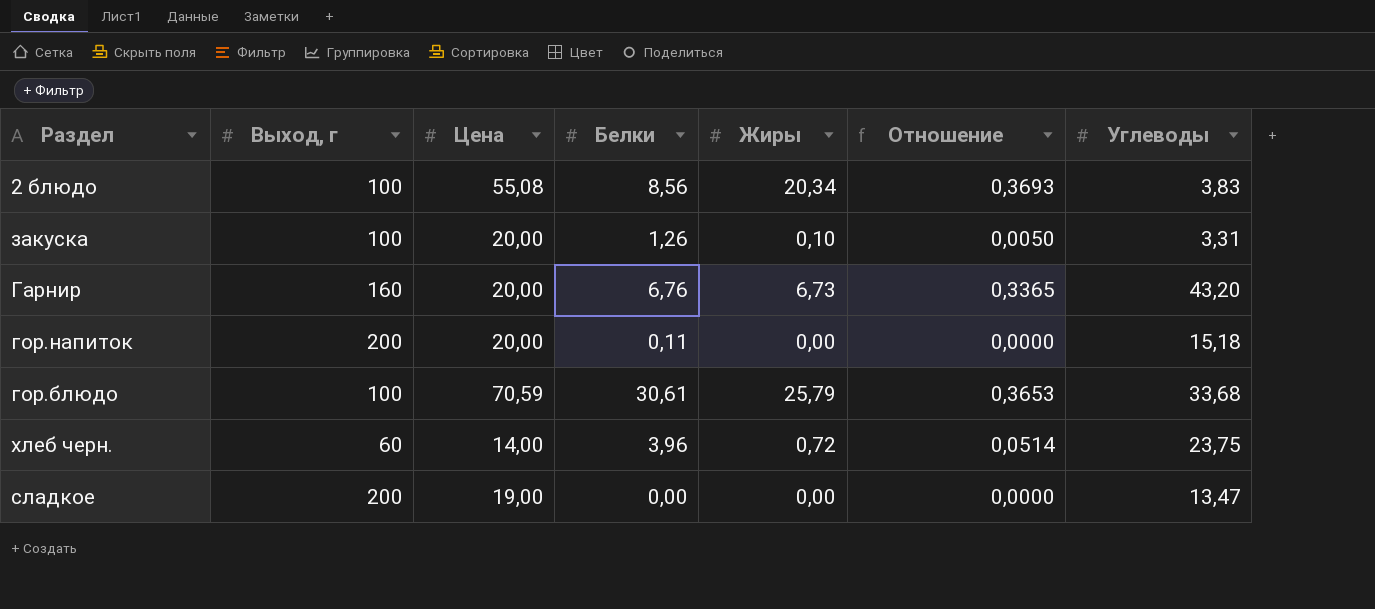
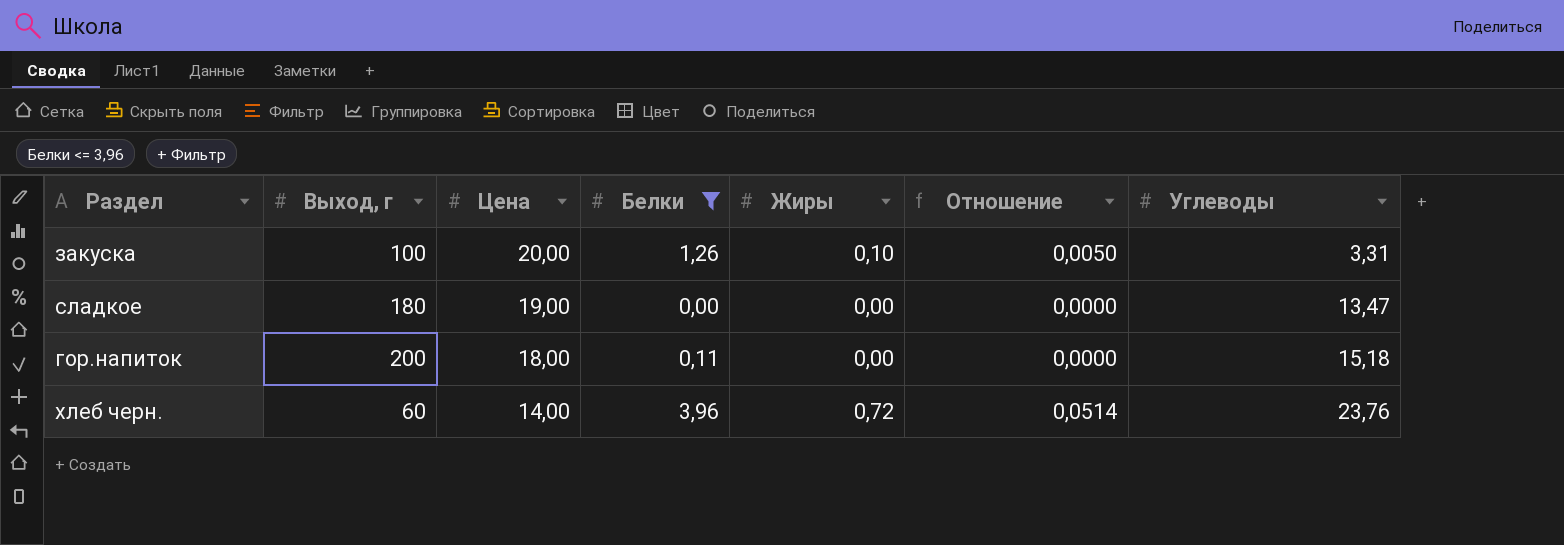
filter: none -> Белки <= 3,96
row order: none -> Цена descending
сладкое | Выход, г: 200 -> 180
гор.напиток | Цена: 20,00 -> 18,00
хлеб черн. | Углеводы: 23,75 -> 23,76

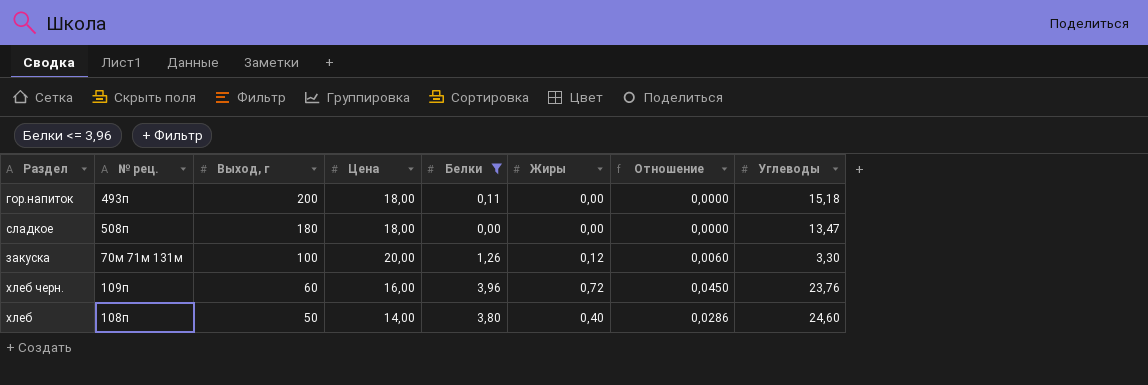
row order: Цена descending -> Выход, г descending
column № рец. | position: none -> 2
сладкое | Цена: 19,00 -> 18,00
закуска | Жиры: 0,10 -> 0,12
закуска | Отношение: 0,0050 -> 0,0060
закуска | Углеводы: 3,31 -> 3,30
хлеб черн. | Цена: 14,00 -> 16,00
хлеб черн. | Отношение: 0,0514 -> 0,0450
row хлеб: none -> 108п | 50 | 14,00 | 3,80 | 0,40 | 0,0286 | 24,60

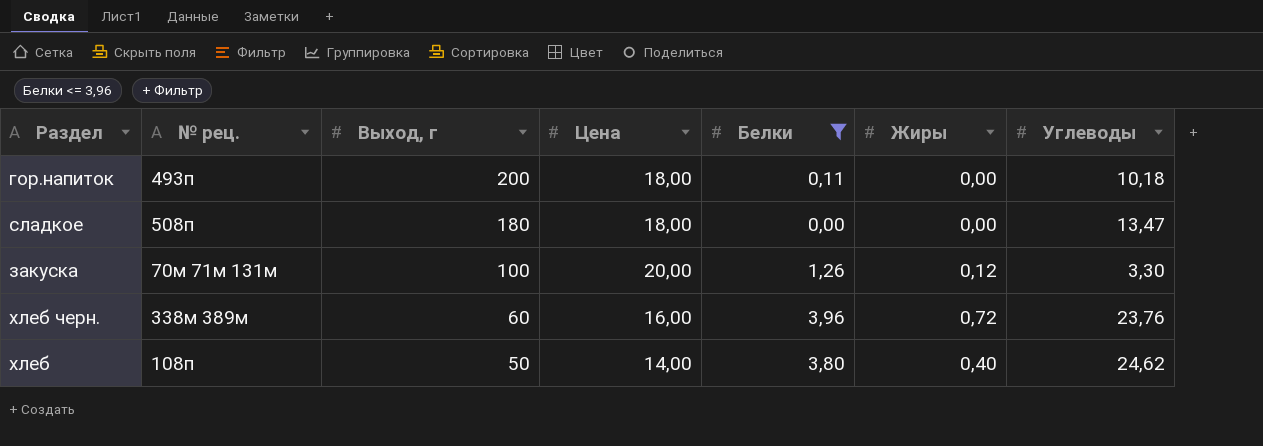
column Отношение | formula: [Жиры] / [Цена] -> none
гор.напиток | Углеводы: 15,18 -> 10,18
хлеб черн. | № рец.: 109п -> 338м 389м
хлеб | Углеводы: 24,60 -> 24,62

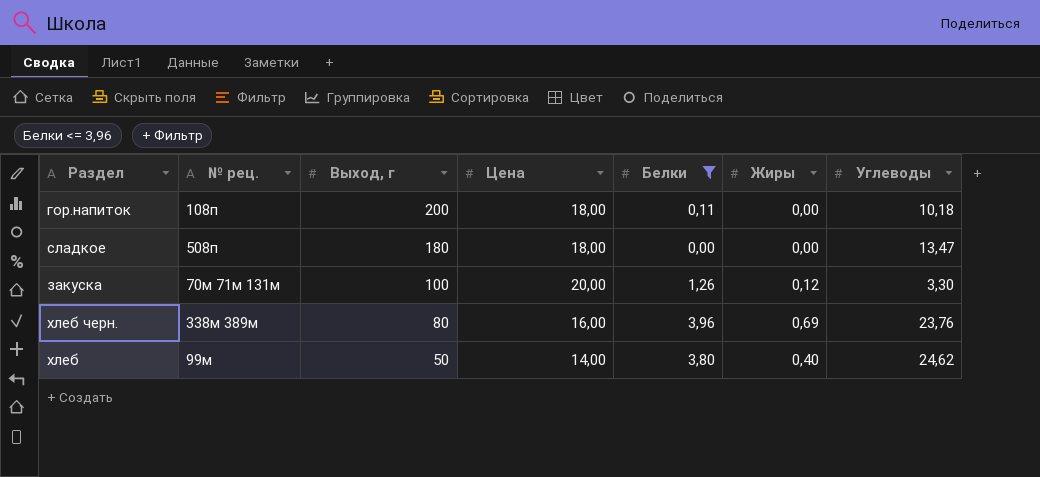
гор.напиток | № рец.: 493п -> 108п
хлеб черн. | Выход, г: 60 -> 80
хлеб черн. | Жиры: 0,72 -> 0,69
хлеб | № рец.: 108п -> 99м

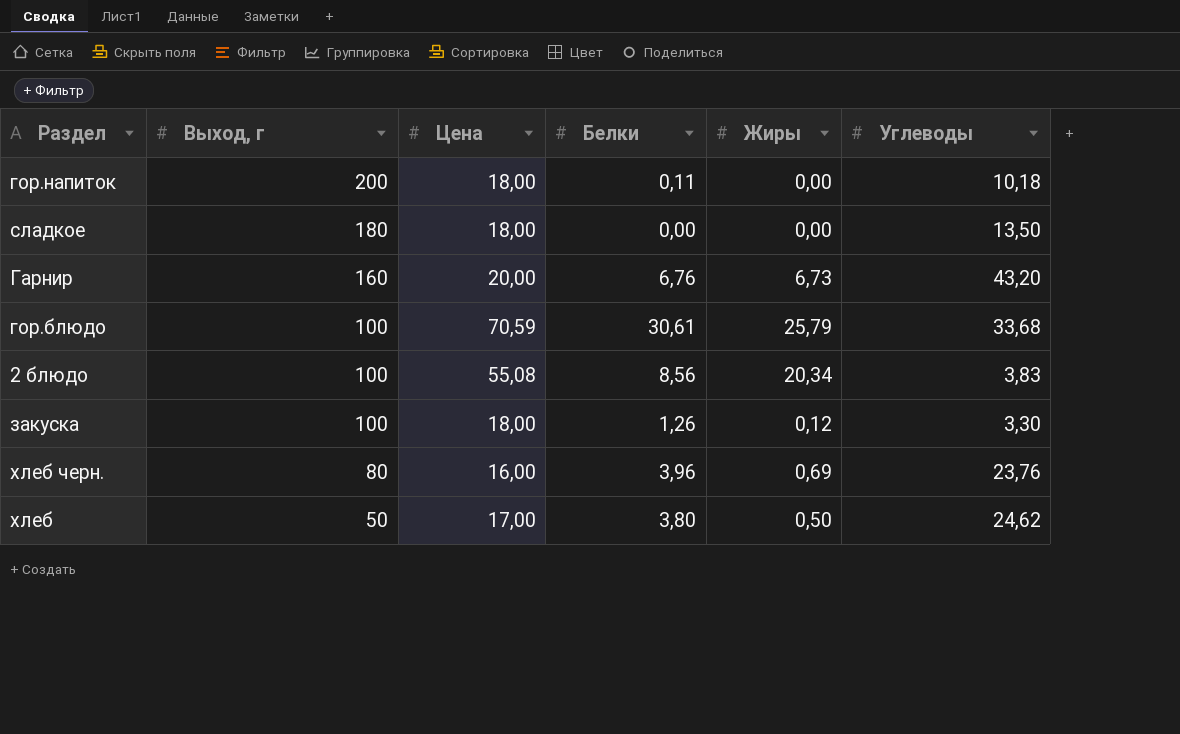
filter: Белки <= 3,96 -> none
column № рец. | position: 2 -> none
сладкое | Углеводы: 13,47 -> 13,50
закуска | Цена: 20,00 -> 18,00
хлеб | Цена: 14,00 -> 17,00
хлеб | Жиры: 0,40 -> 0,50

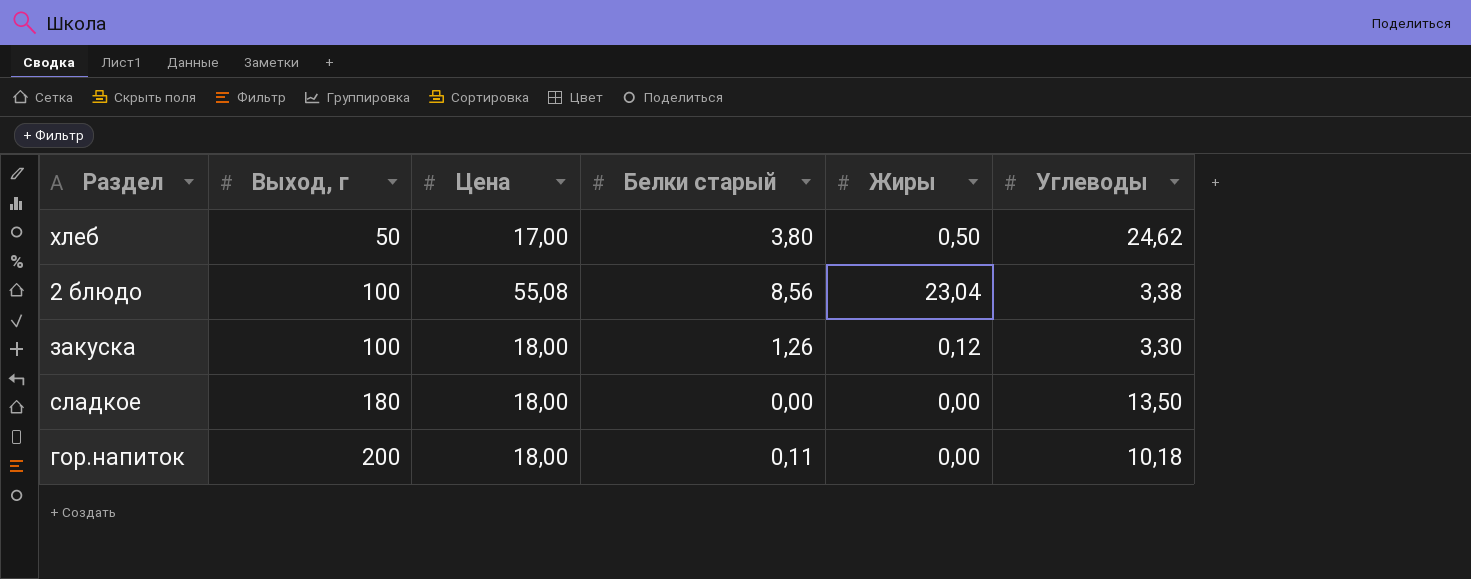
row order: Выход, г descending -> Выход, г ascending
column name: Белки -> Белки старый
row Гарнир: 160 | 20,00 | 6,76 | 6,73 | 43,20 -> none
row гор.блюдо: 100 | 70,59 | 30,61 | 25,79 | 33,68 -> none
row хлеб черн.: 80 | 16,00 | 3,96 | 0,69 | 23,76 -> none
2 блюдо | Жиры: 20,34 -> 23,04
2 блюдо | Углеводы: 3,83 -> 3,38

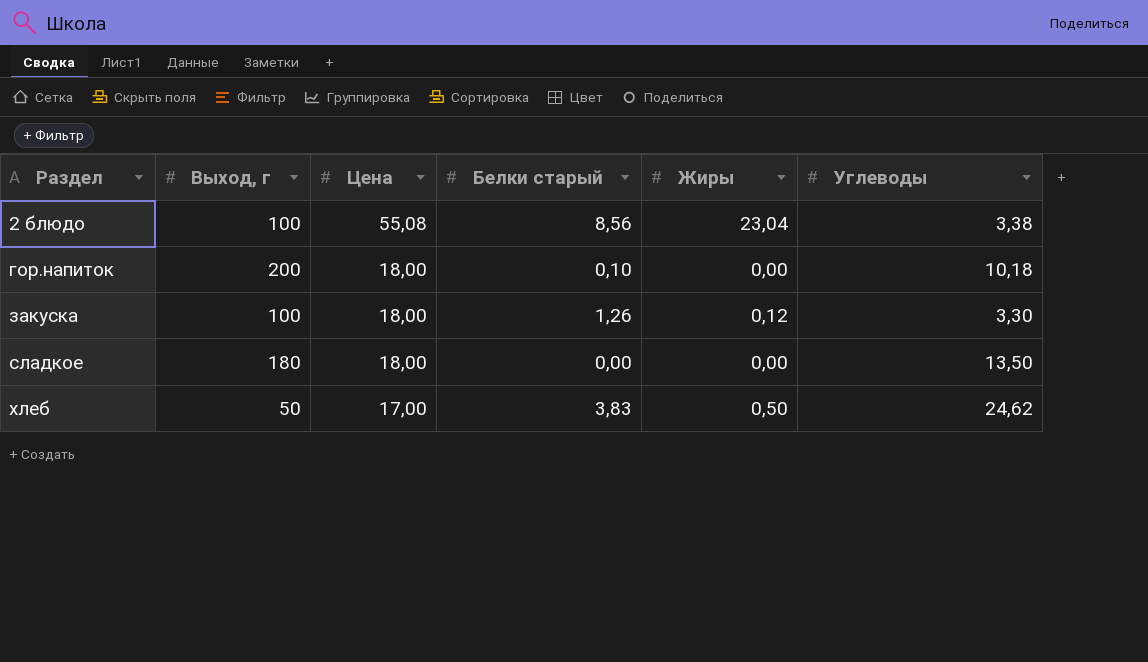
row order: Выход, г ascending -> Раздел ascending
гор.напиток | Белки старый: 0,11 -> 0,10
хлеб | Белки старый: 3,80 -> 3,83

